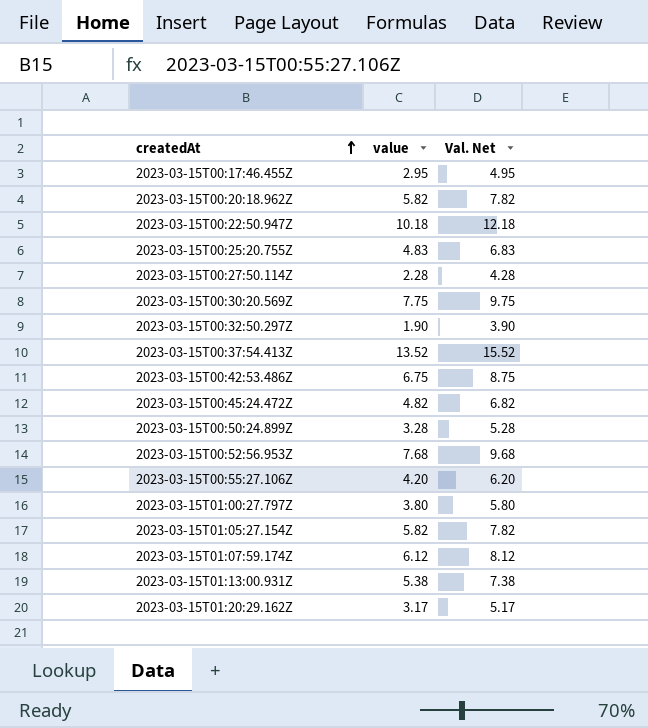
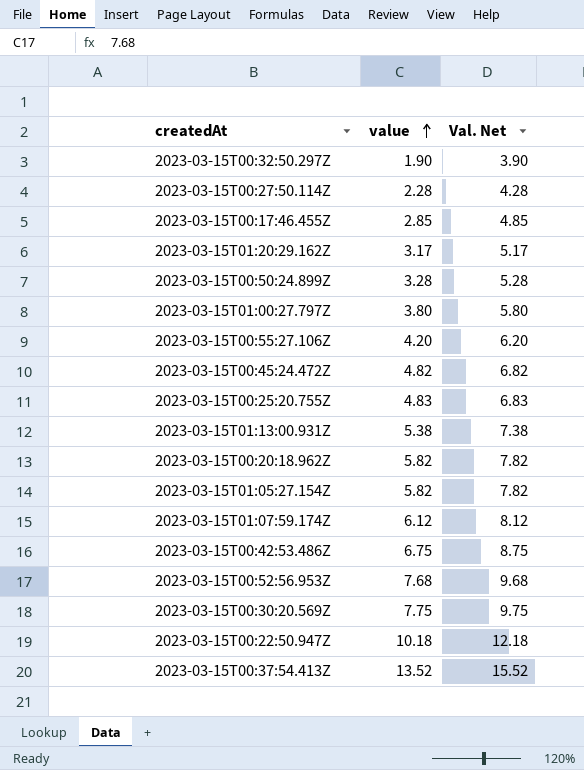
row order: createdAt ascending -> value ascending
2023-03-15T00:17:46.455Z | value: 2.95 -> 2.85
2023-03-15T00:17:46.455Z | Val. Net: 4.95 -> 4.85

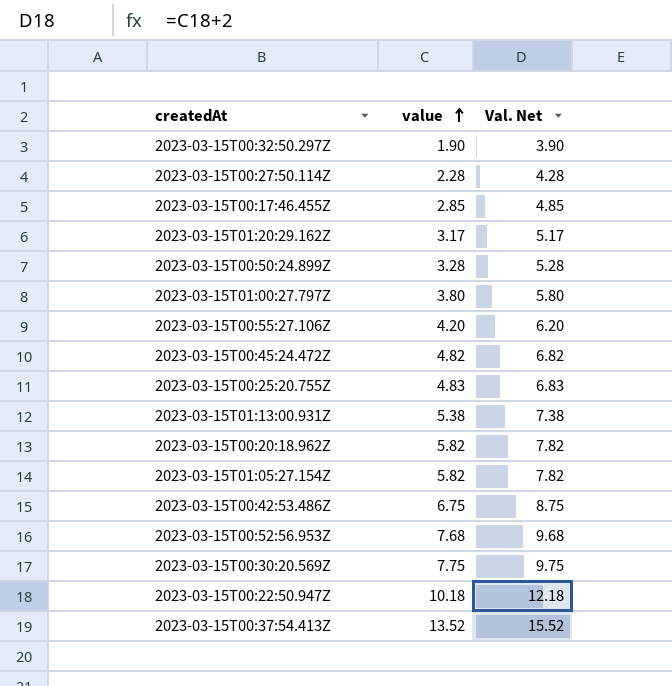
row 2023-03-15T01:07:59.174Z: 6.12 | 8.12 -> none

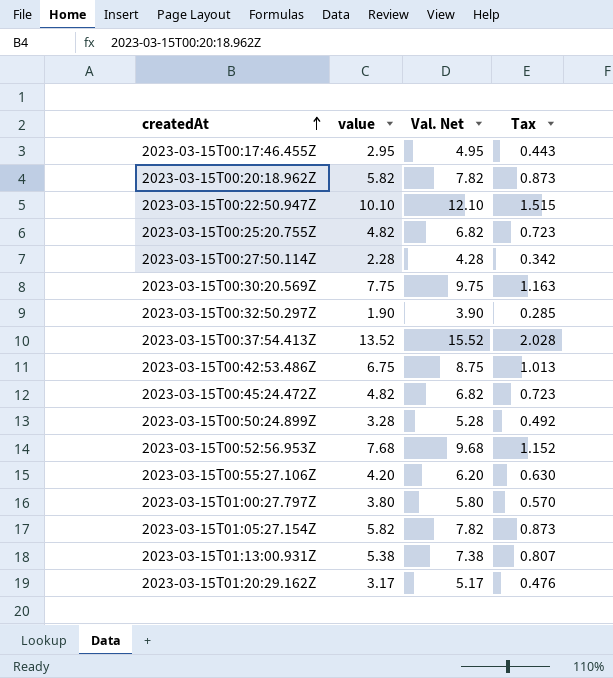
row order: value ascending -> createdAt ascending
column Tax | formula: none -> [value] * 0.15
2023-03-15T00:17:46.455Z | value: 2.85 -> 2.95
2023-03-15T00:17:46.455Z | Val. Net: 4.85 -> 4.95
2023-03-15T00:22:50.947Z | value: 10.18 -> 10.10
2023-03-15T00:22:50.947Z | Val. Net: 12.18 -> 12.10
2023-03-15T00:25:20.755Z | value: 4.83 -> 4.82
2023-03-15T00:25:20.755Z | Val. Net: 6.83 -> 6.82

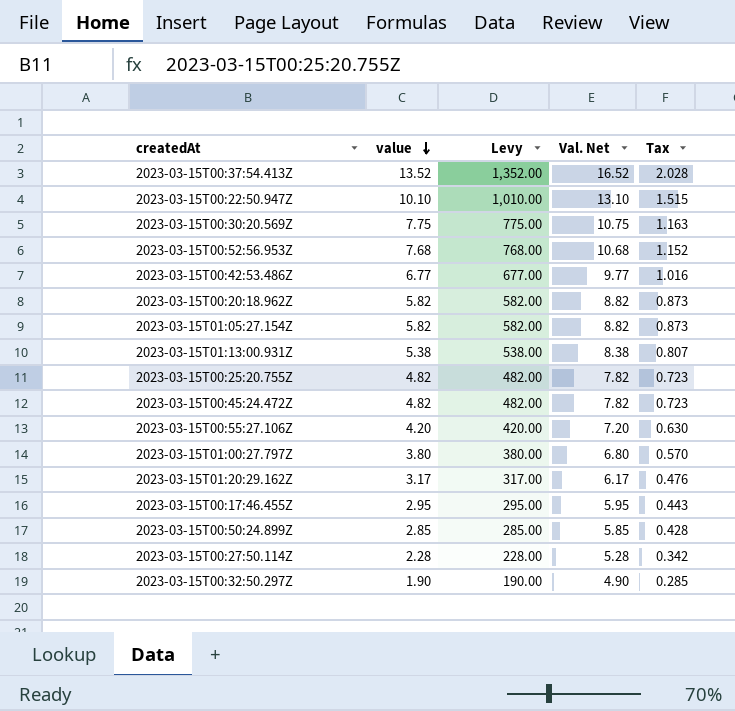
row order: createdAt ascending -> value descending
column Levy | formula: none -> [value] * 100
column Val. Net | formula: [value] + 2 -> [value] + 3
2023-03-15T00:42:53.486Z | value: 6.75 -> 6.77
2023-03-15T00:42:53.486Z | Tax: 1.013 -> 1.016
2023-03-15T00:50:24.899Z | value: 3.28 -> 2.85
2023-03-15T00:50:24.899Z | Tax: 0.492 -> 0.428

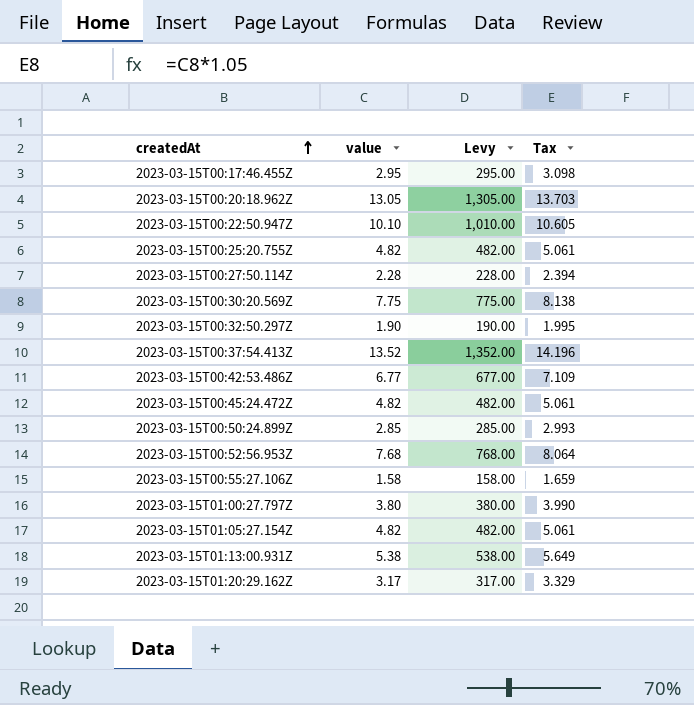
row order: value descending -> createdAt ascending
column Val. Net | formula: [value] + 3 -> none
column Tax | formula: [value] * 0.15 -> [value] * 1.05
2023-03-15T00:20:18.962Z | value: 5.82 -> 13.05
2023-03-15T00:20:18.962Z | Levy: 582.00 -> 1,305.00
2023-03-15T00:55:27.106Z | value: 4.20 -> 1.58
2023-03-15T00:55:27.106Z | Levy: 420.00 -> 158.00
2023-03-15T01:05:27.154Z | value: 5.82 -> 4.82
2023-03-15T01:05:27.154Z | Levy: 582.00 -> 482.00

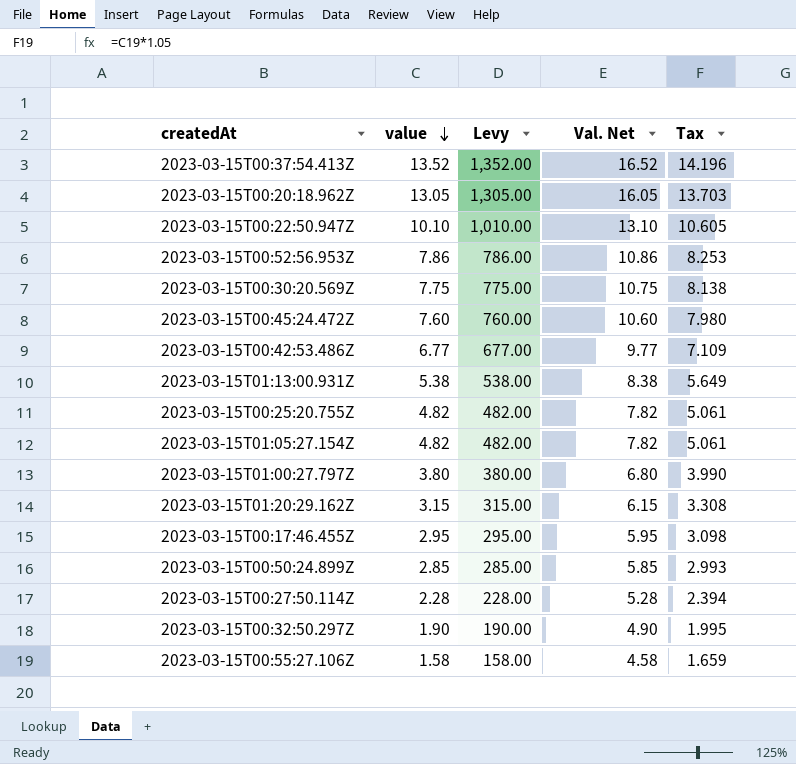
row order: createdAt ascending -> value descending
column Val. Net | formula: none -> [value] + 3
2023-03-15T00:52:56.953Z | value: 7.68 -> 7.86
2023-03-15T00:52:56.953Z | Levy: 768.00 -> 786.00
2023-03-15T00:52:56.953Z | Tax: 8.064 -> 8.253
2023-03-15T00:45:24.472Z | value: 4.82 -> 7.60
2023-03-15T00:45:24.472Z | Levy: 482.00 -> 760.00
2023-03-15T00:45:24.472Z | Tax: 5.061 -> 7.980
2023-03-15T01:20:29.162Z | value: 3.17 -> 3.15
2023-03-15T01:20:29.162Z | Levy: 317.00 -> 315.00
2023-03-15T01:20:29.162Z | Tax: 3.329 -> 3.308

